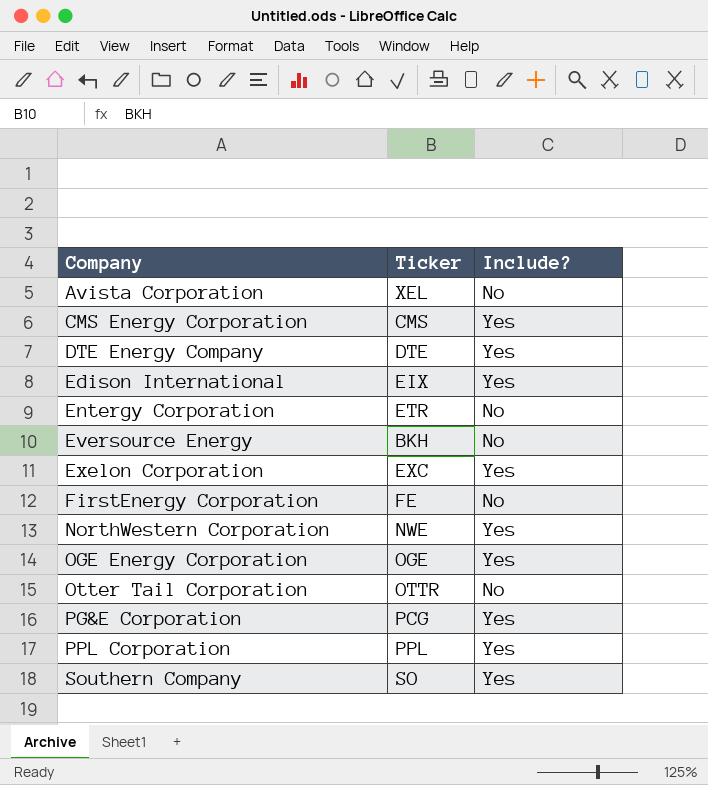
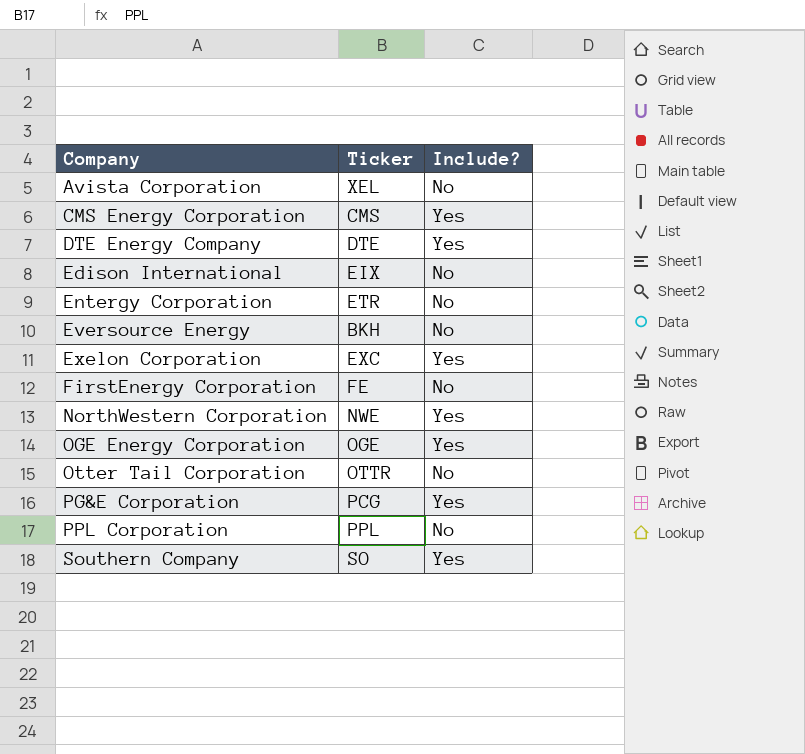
Edison International | Include?: Yes -> No
PPL Corporation | Include?: Yes -> No

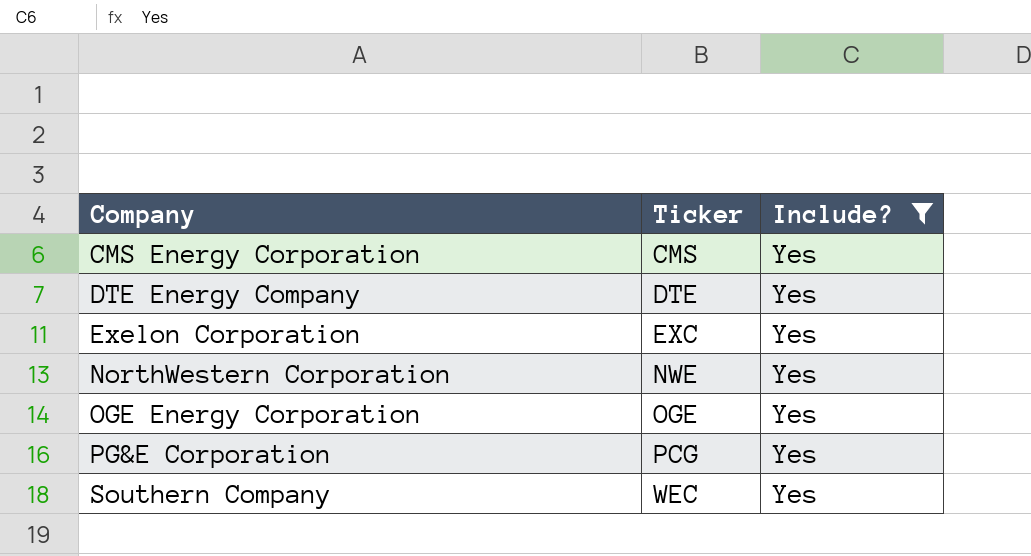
filter: none -> Include? = Yes
Southern Company | Ticker: SO -> WEC

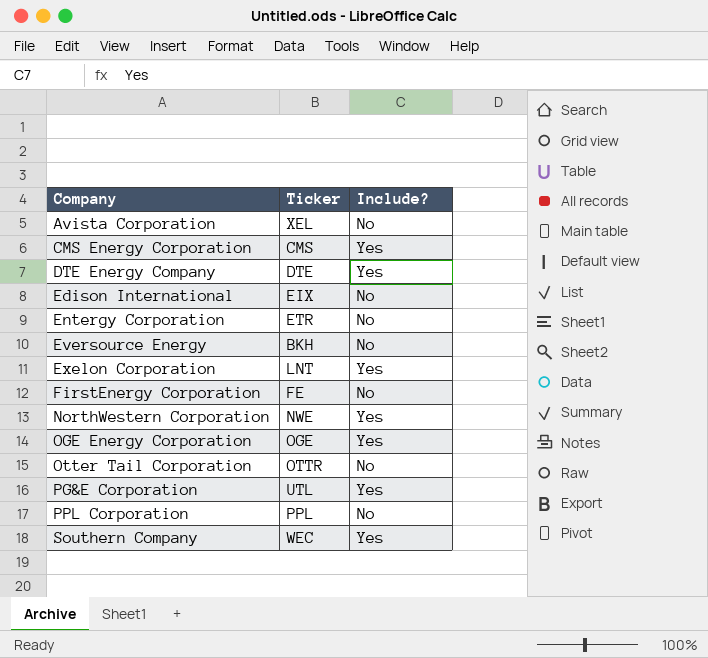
filter: Include? = Yes -> none
Exelon Corporation | Ticker: EXC -> LNT
PG&E Corporation | Ticker: PCG -> UTL

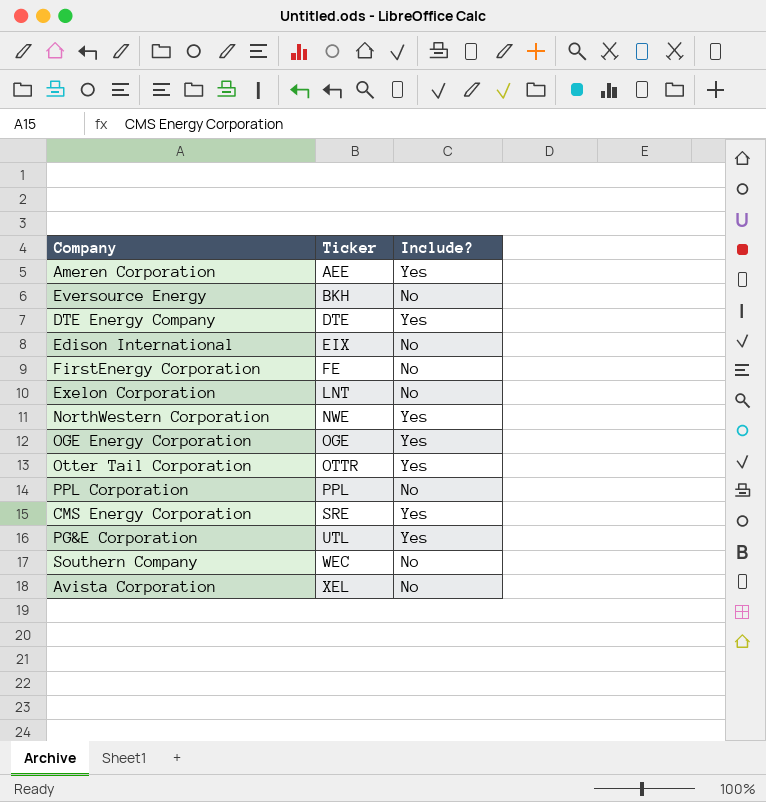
row order: Company ascending -> Ticker ascending
row Entergy Corporation: ETR | No -> none
row Ameren Corporation: none -> AEE | Yes
Exelon Corporation | Include?: Yes -> No
Otter Tail Corporation | Include?: No -> Yes
CMS Energy Corporation | Ticker: CMS -> SRE
Southern Company | Include?: Yes -> No

